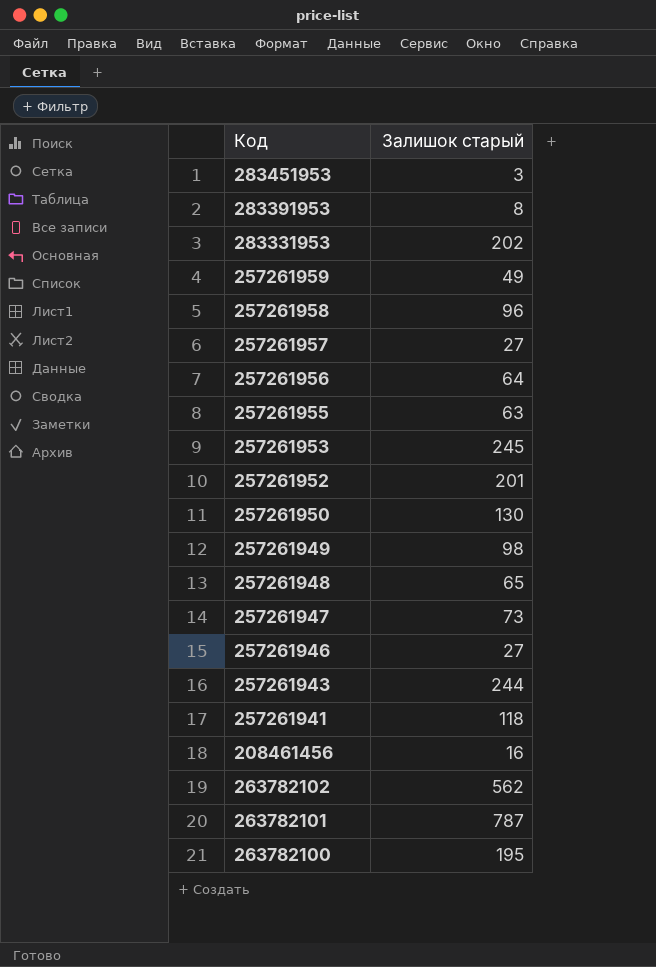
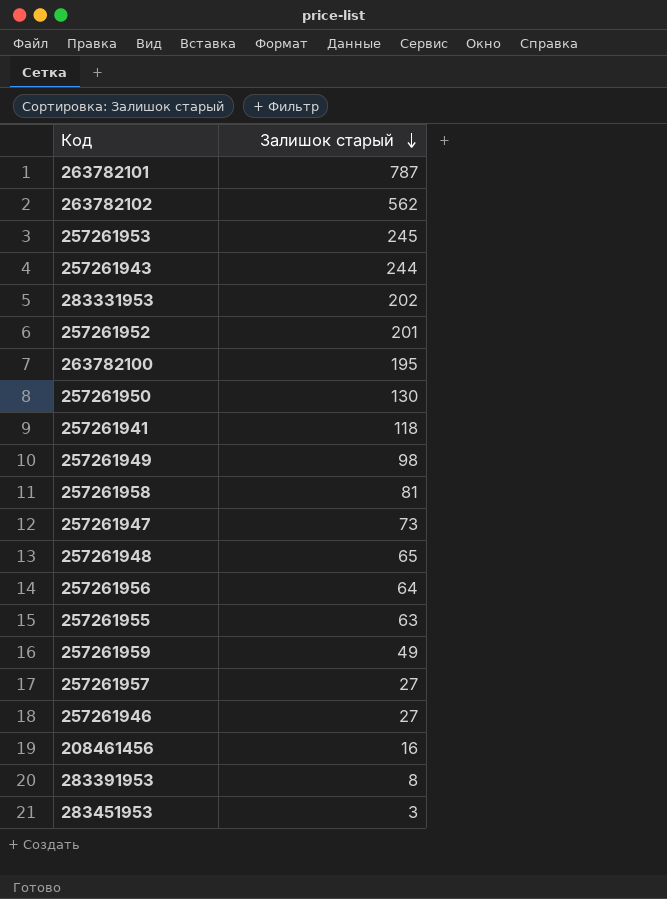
row order: none -> Залишок старый descending
257261958 | Залишок старый: 96 -> 81

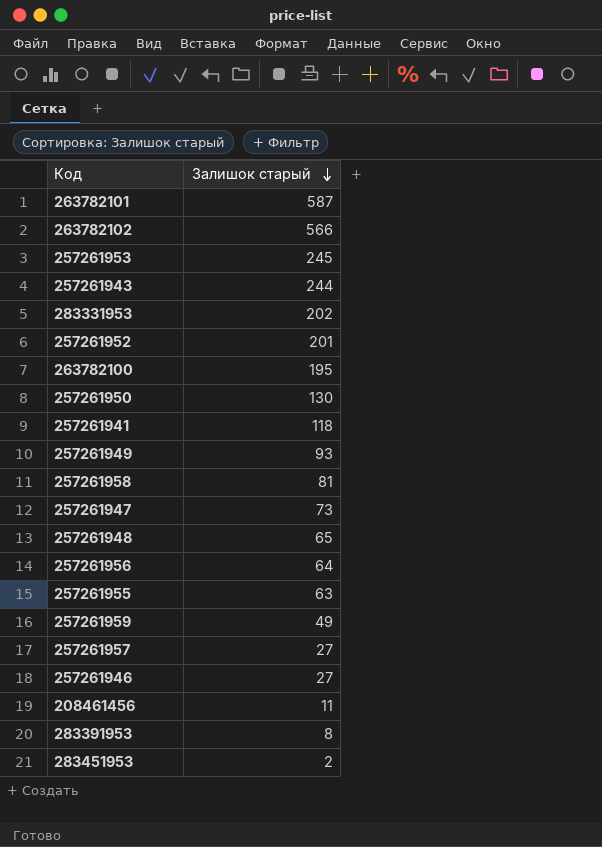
263782101 | Залишок старый: 787 -> 587
263782102 | Залишок старый: 562 -> 566
257261949 | Залишок старый: 98 -> 93
208461456 | Залишок старый: 16 -> 11
283451953 | Залишок старый: 3 -> 2

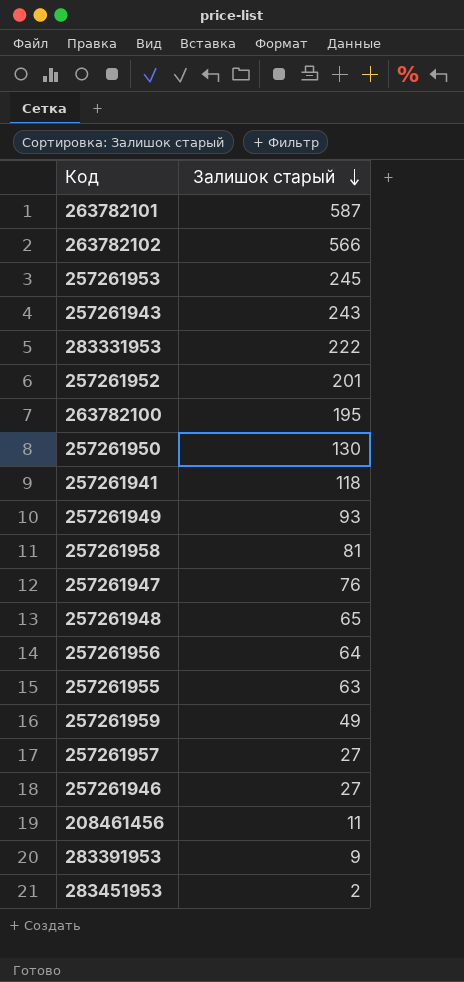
257261943 | Залишок старый: 244 -> 243
283331953 | Залишок старый: 202 -> 222
257261947 | Залишок старый: 73 -> 76
283391953 | Залишок старый: 8 -> 9

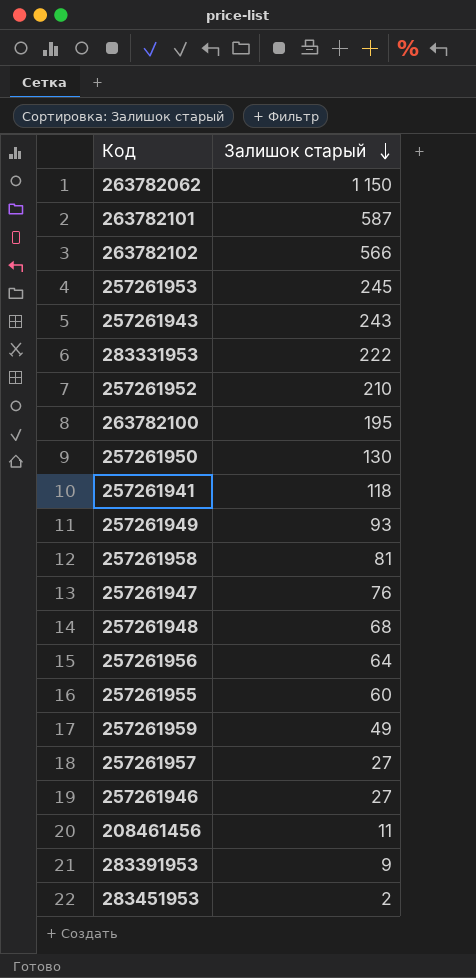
row 263782062: none -> 1 150
257261952 | Залишок старый: 201 -> 210
257261948 | Залишок старый: 65 -> 68
257261955 | Залишок старый: 63 -> 60

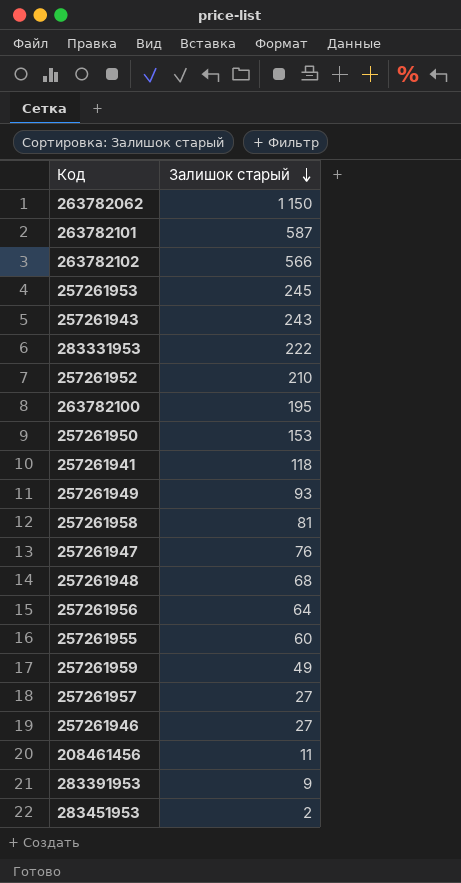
257261950 | Залишок старый: 130 -> 153

